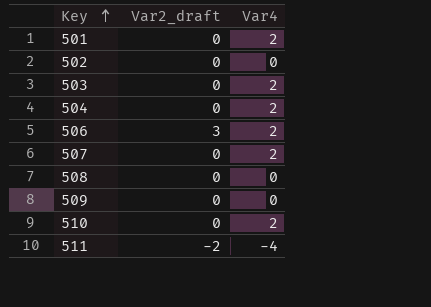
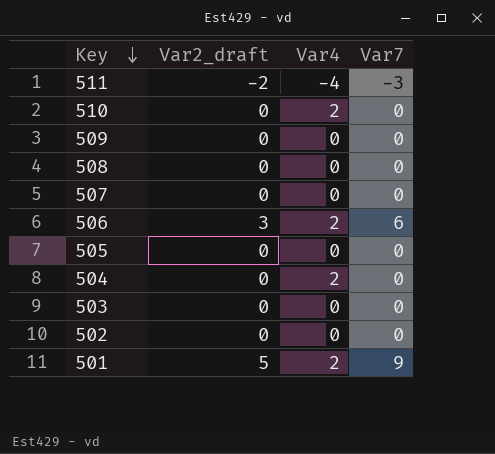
row order: Key ascending -> Key descending
column Var7 | position: none -> 4
507 | Var4: 2 -> 0
row 505: none -> 0 | 0 | 0
503 | Var4: 2 -> 0
501 | Var2_draft: 0 -> 5

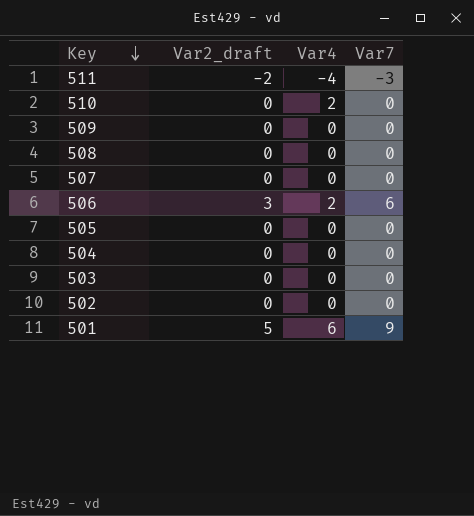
504 | Var4: 2 -> 0
501 | Var4: 2 -> 6

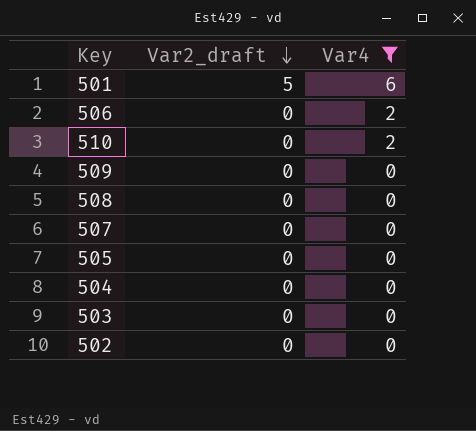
filter: none -> Var4 != -4
row order: Key descending -> Var2_draft descending
column Var7 | position: 4 -> none
506 | Var2_draft: 3 -> 0

